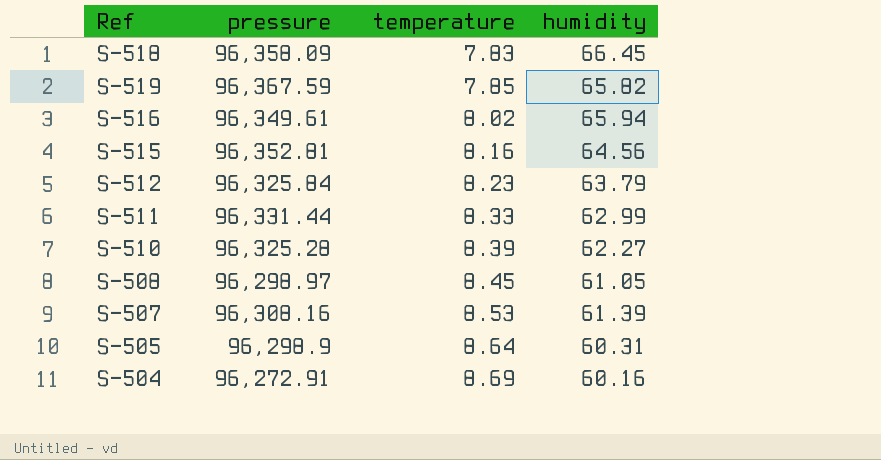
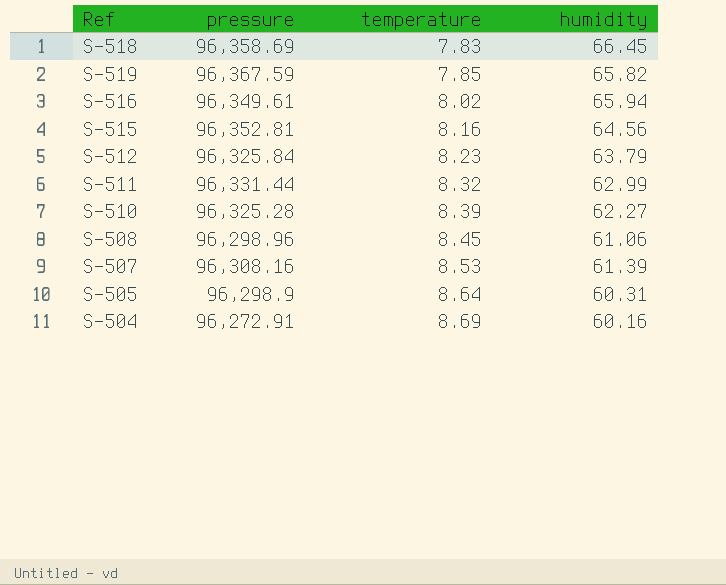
S-518 | pressure: 96,358.09 -> 96,358.69
S-511 | temperature: 8.33 -> 8.32
S-508 | pressure: 96,298.97 -> 96,298.96
S-508 | humidity: 61.05 -> 61.06

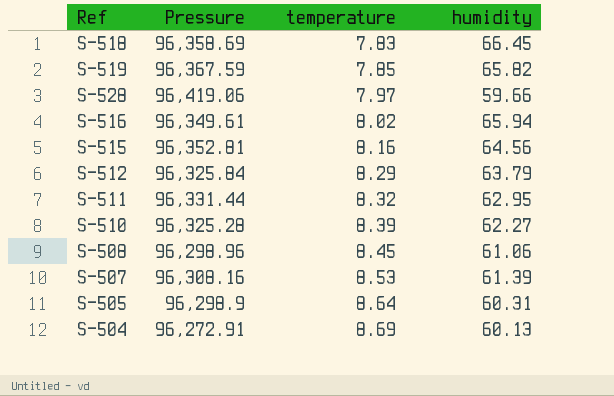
column name: pressure -> Pressure
row S-528: none -> 96,419.06 | 7.97 | 59.66
S-512 | temperature: 8.23 -> 8.29
S-511 | humidity: 62.99 -> 62.95
S-504 | humidity: 60.16 -> 60.13

